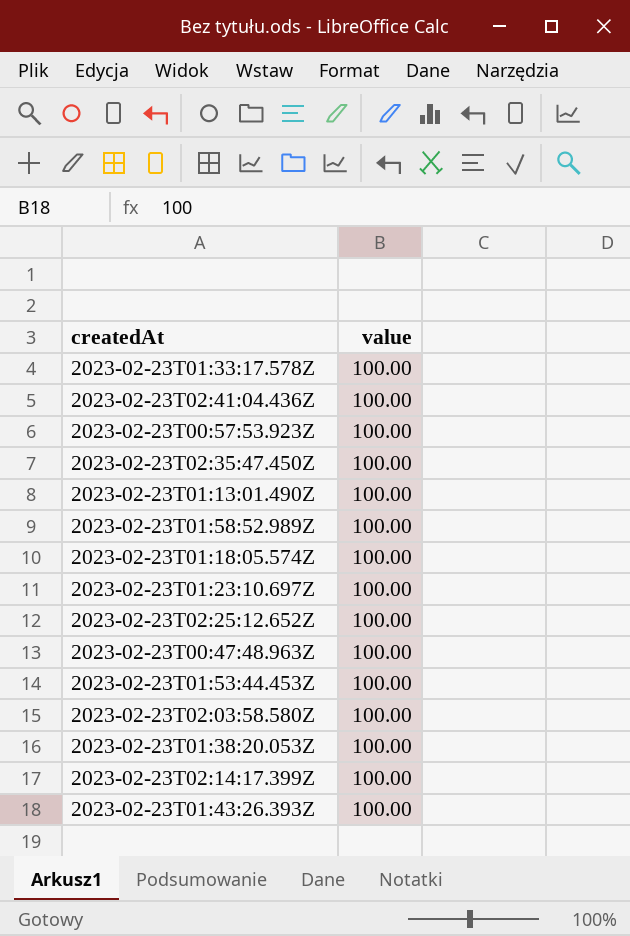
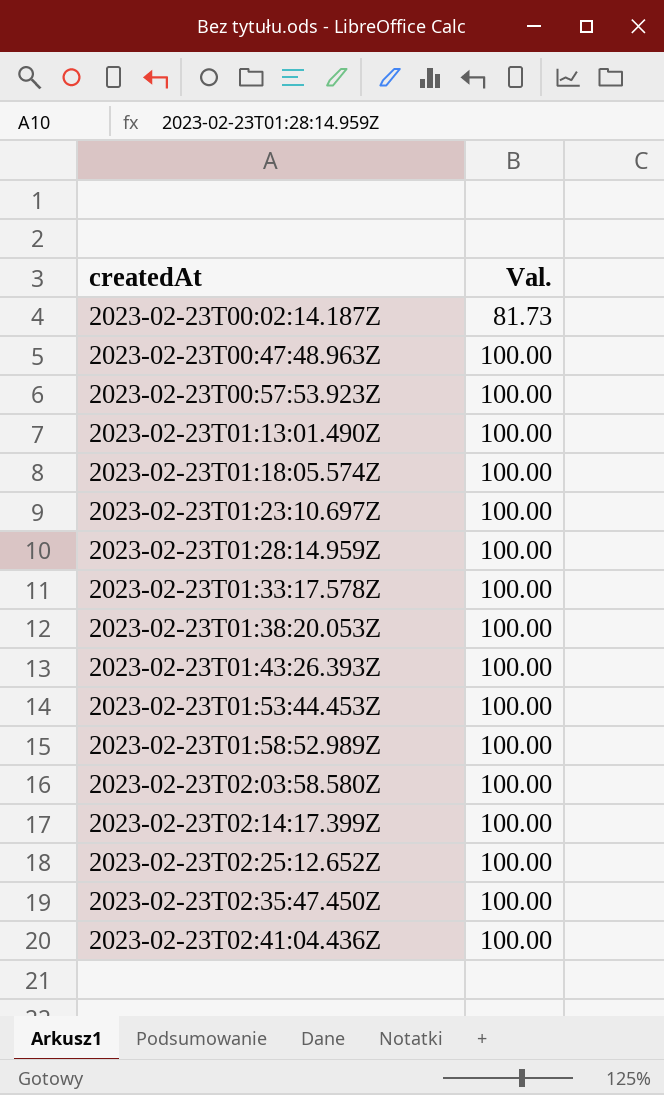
row order: none -> createdAt ascending
column name: value -> Val.
row 2023-02-23T00:02:14.187Z: none -> 81.73
row 2023-02-23T01:28:14.959Z: none -> 100.00

